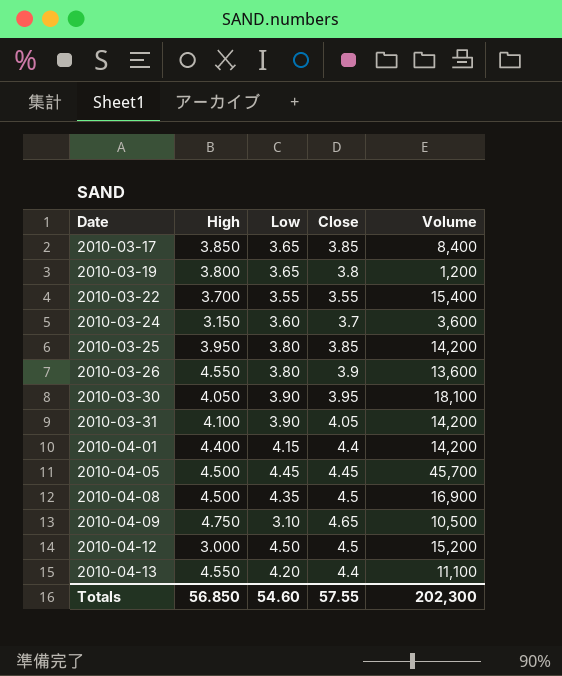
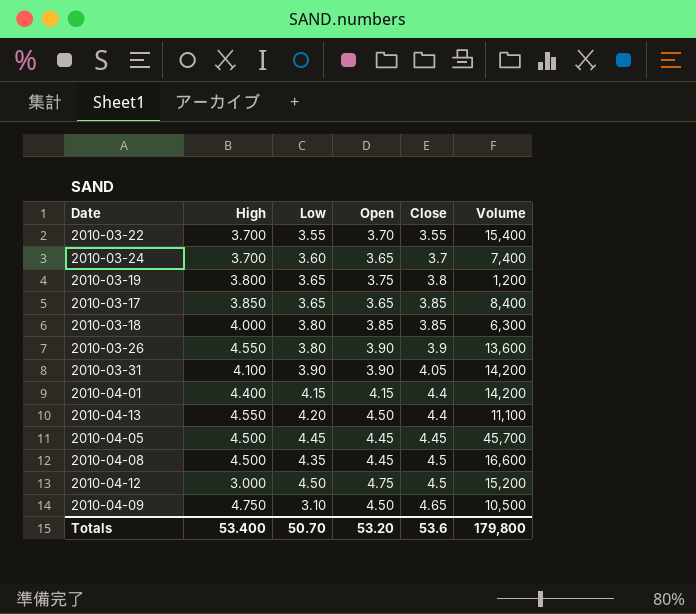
row order: Date ascending -> Close ascending
column Open | position: none -> 4
row 2010-03-25: 3.950 | 3.80 | 3.85 | 14,200 -> none
row 2010-03-30: 4.050 | 3.90 | 3.95 | 18,100 -> none
2010-03-24 | High: 3.150 -> 3.700
2010-03-24 | Volume: 3,600 -> 7,400
row 2010-03-18: none -> 4.000 | 3.80 | 3.85 | 3.85 | 6,300
2010-04-08 | Volume: 16,900 -> 16,600
Totals | High: 56.850 -> 53.400
Totals | Low: 54.60 -> 50.70
Totals | Close: 57.55 -> 53.6
Totals | Volume: 202,300 -> 179,800

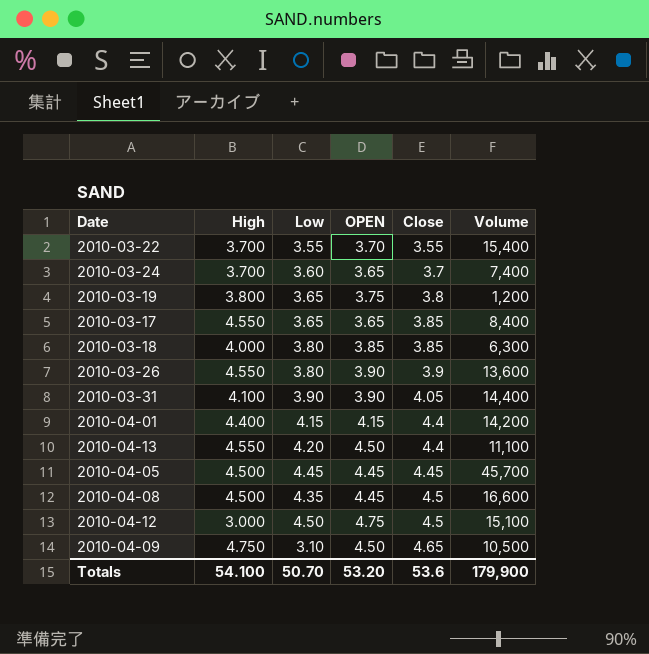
column name: Open -> OPEN
2010-03-17 | High: 3.850 -> 4.550
2010-03-31 | Volume: 14,200 -> 14,400
2010-04-12 | Volume: 15,200 -> 15,100
Totals | High: 53.400 -> 54.100
Totals | Volume: 179,800 -> 179,900

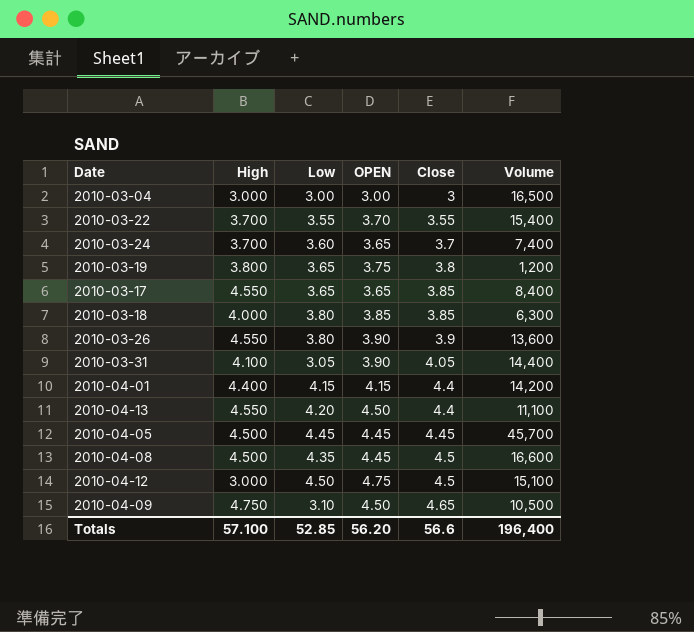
row 2010-03-04: none -> 3.000 | 3.00 | 3.00 | 3 | 16,500
2010-03-31 | Low: 3.90 -> 3.05
Totals | High: 54.100 -> 57.100
Totals | Low: 50.70 -> 52.85
Totals | OPEN: 53.20 -> 56.20
Totals | Close: 53.6 -> 56.6
Totals | Volume: 179,900 -> 196,400

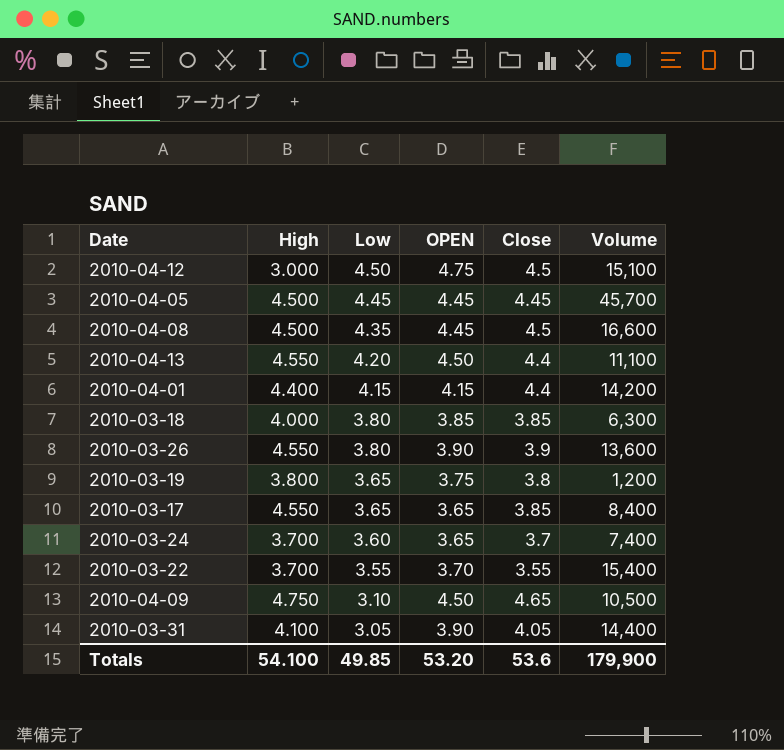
row order: Close ascending -> Low descending
row 2010-03-04: 3.000 | 3.00 | 3.00 | 3 | 16,500 -> none
Totals | High: 57.100 -> 54.100
Totals | Low: 52.85 -> 49.85
Totals | OPEN: 56.20 -> 53.20
Totals | Close: 56.6 -> 53.6
Totals | Volume: 196,400 -> 179,900

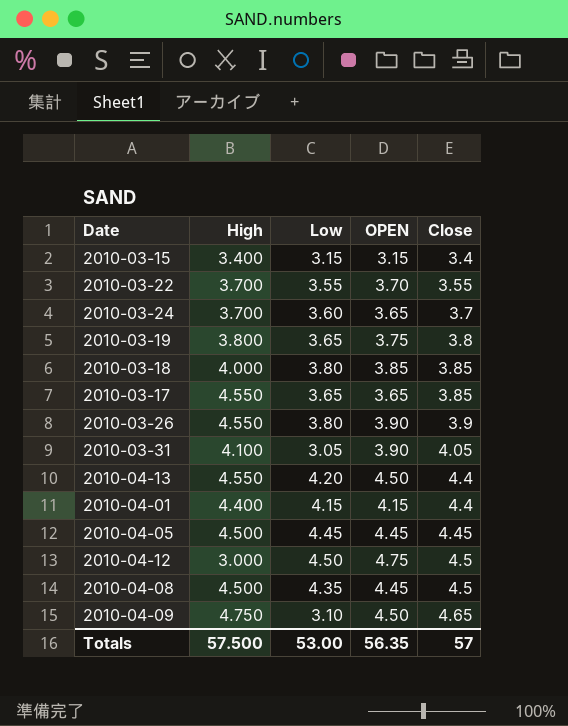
row order: Low descending -> Close ascending
column Volume | position: 6 -> none
row 2010-03-15: none -> 3.400 | 3.15 | 3.15 | 3.4
Totals | High: 54.100 -> 57.500
Totals | Low: 49.85 -> 53.00
Totals | OPEN: 53.20 -> 56.35
Totals | Close: 53.6 -> 57

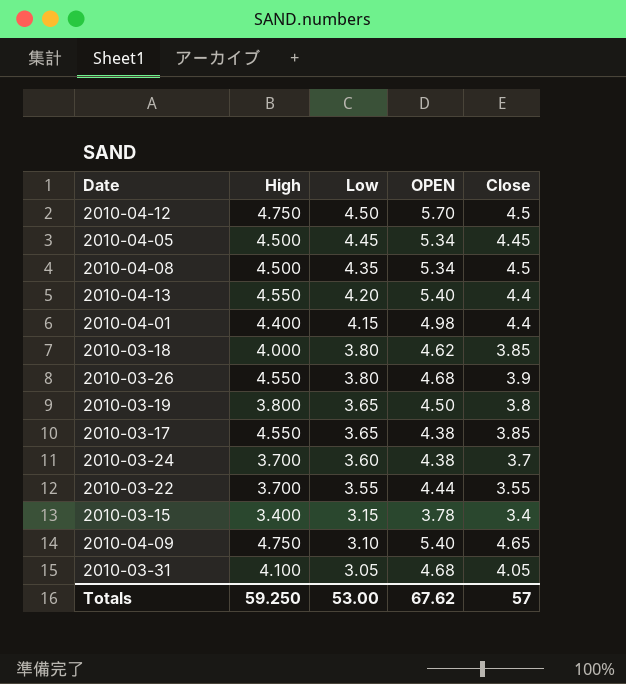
row order: Close ascending -> Low descending
2010-04-12 | High: 3.000 -> 4.750
2010-04-12 | OPEN: 4.75 -> 5.70
2010-04-05 | OPEN: 4.45 -> 5.34
2010-04-08 | OPEN: 4.45 -> 5.34
2010-04-13 | OPEN: 4.50 -> 5.40
2010-04-01 | OPEN: 4.15 -> 4.98
2010-03-18 | OPEN: 3.85 -> 4.62
2010-03-26 | OPEN: 3.90 -> 4.68
2010-03-19 | OPEN: 3.75 -> 4.50
2010-03-17 | OPEN: 3.65 -> 4.38
2010-03-24 | OPEN: 3.65 -> 4.38
2010-03-22 | OPEN: 3.70 -> 4.44
2010-03-15 | OPEN: 3.15 -> 3.78
2010-04-09 | OPEN: 4.50 -> 5.40
2010-03-31 | OPEN: 3.90 -> 4.68
Totals | High: 57.500 -> 59.250
Totals | OPEN: 56.35 -> 67.62

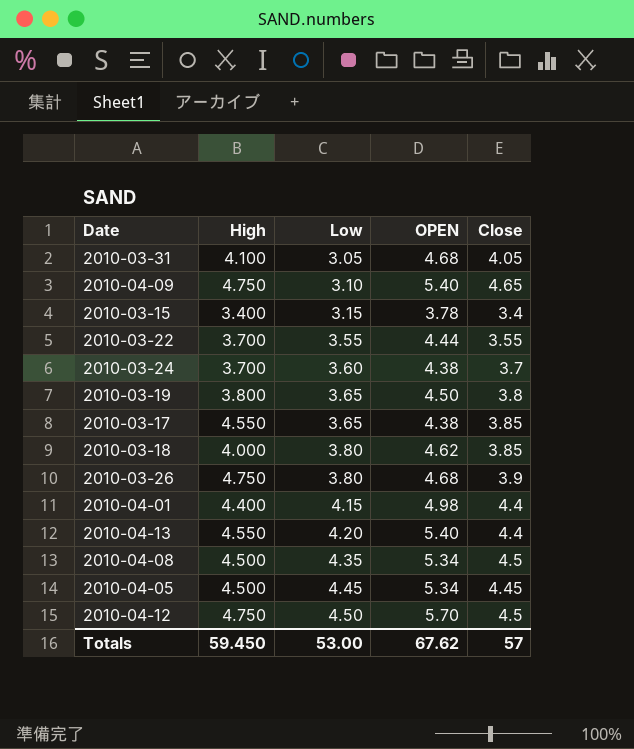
row order: Low descending -> Low ascending
2010-03-26 | High: 4.550 -> 4.750
Totals | High: 59.250 -> 59.450

